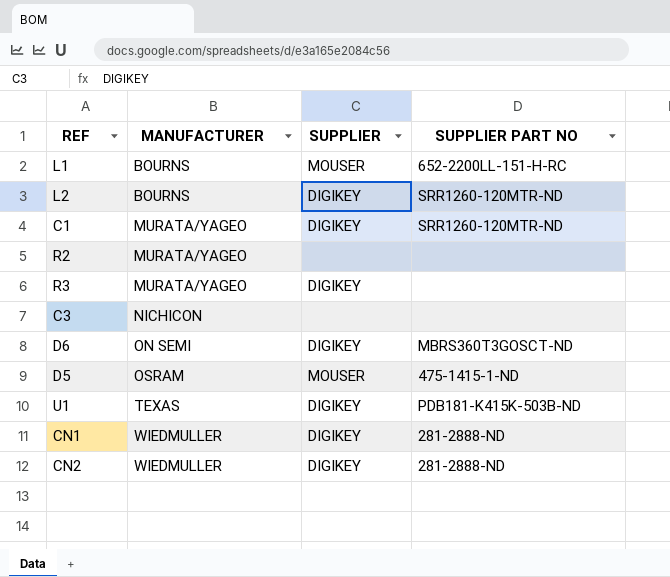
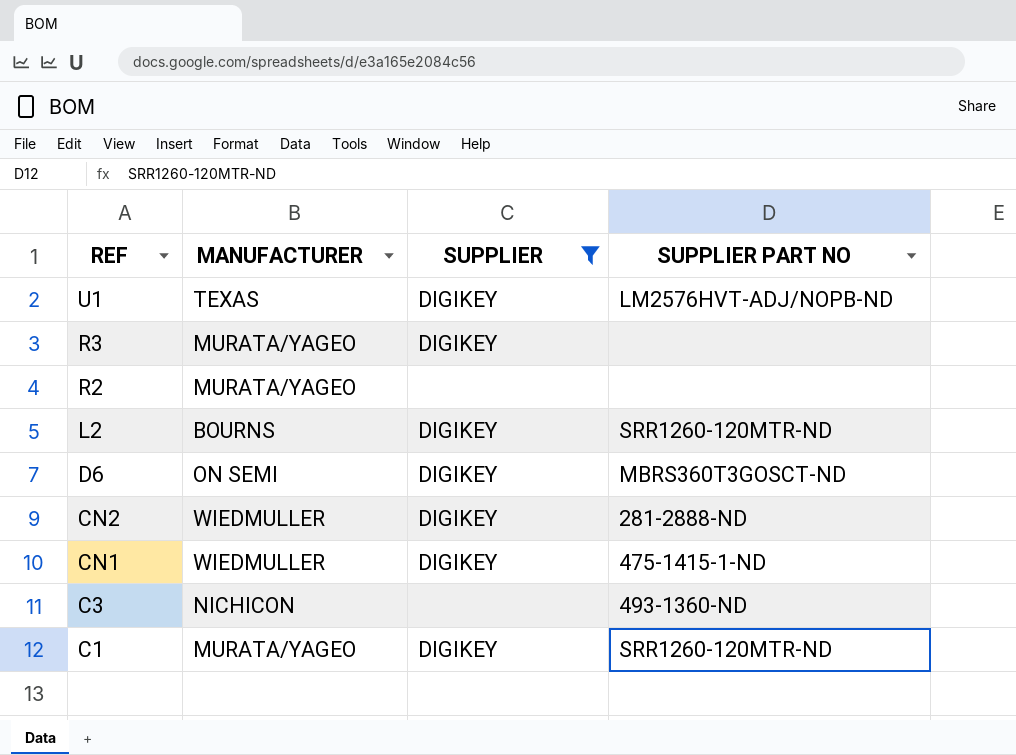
filter: none -> SUPPLIER != MOUSER
row order: MANUFACTURER ascending -> REF descending
U1 | SUPPLIER PART NO: PDB181-K415K-503B-ND -> LM2576HVT-ADJ/NOPB-ND
CN1 | SUPPLIER PART NO: 281-2888-ND -> 475-1415-1-ND
C3 | SUPPLIER PART NO: none -> 493-1360-ND

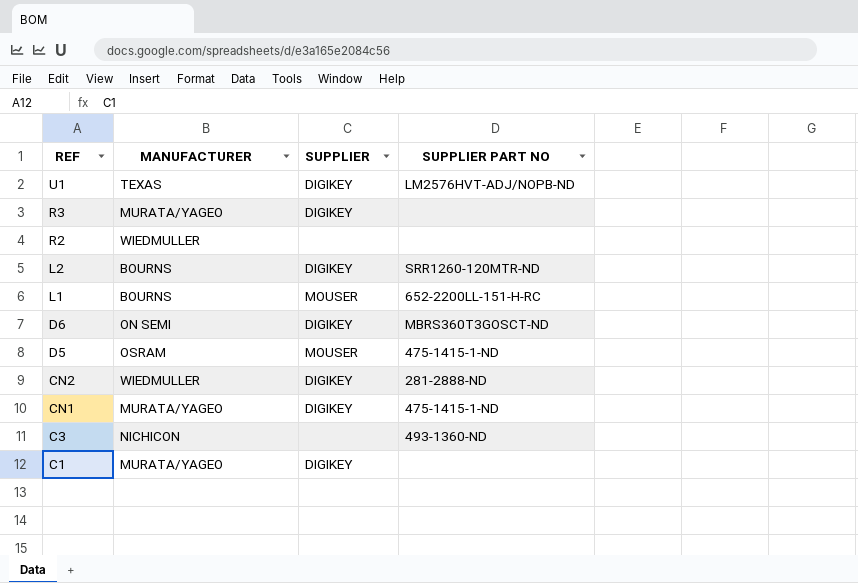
filter: SUPPLIER != MOUSER -> none
R2 | MANUFACTURER: MURATA/YAGEO -> WIEDMULLER
CN1 | MANUFACTURER: WIEDMULLER -> MURATA/YAGEO
C1 | SUPPLIER PART NO: SRR1260-120MTR-ND -> none

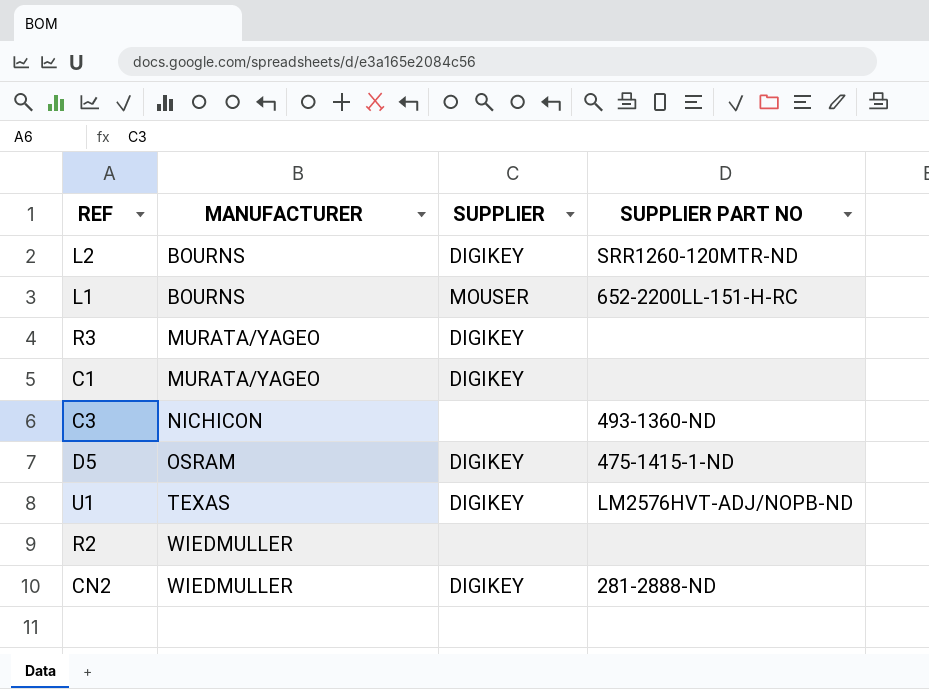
row order: REF descending -> MANUFACTURER ascending
row D6: ON SEMI | DIGIKEY | MBRS360T3GOSCT-ND -> none
row CN1: MURATA/YAGEO | DIGIKEY | 475-1415-1-ND -> none
D5 | SUPPLIER: MOUSER -> DIGIKEY

